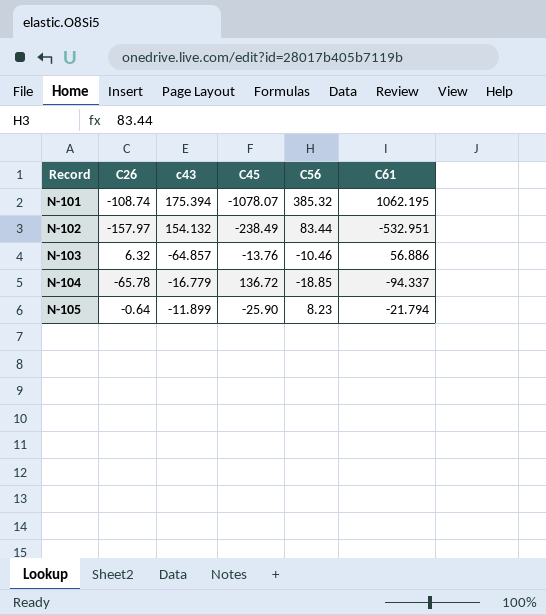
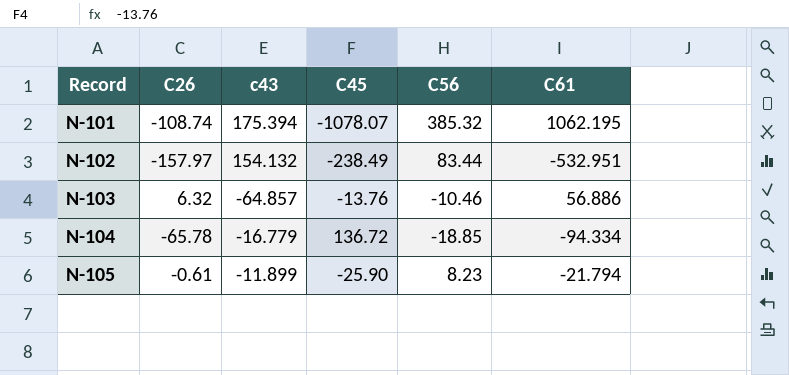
N-104 | C61: -94.337 -> -94.334
N-105 | C26: -0.64 -> -0.61

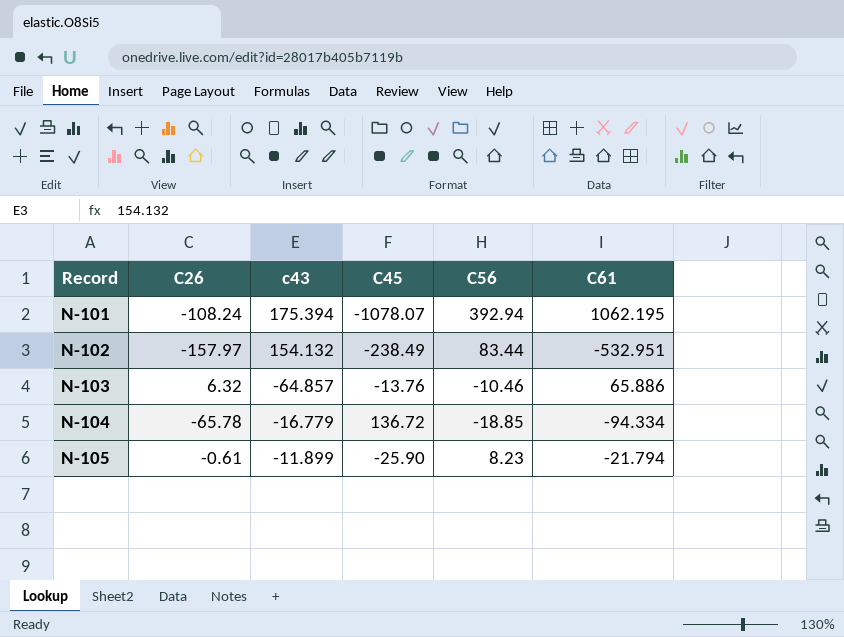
N-101 | C26: -108.74 -> -108.24
N-101 | C56: 385.32 -> 392.94
N-103 | C61: 56.886 -> 65.886

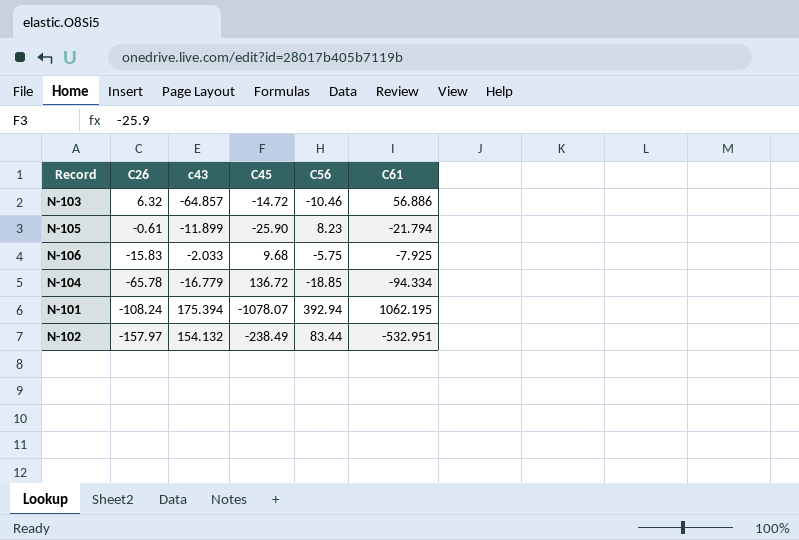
row order: Record ascending -> C26 descending
N-103 | C45: -13.76 -> -14.72
N-103 | C61: 65.886 -> 56.886
row N-106: none -> -15.83 | -2.033 | 9.68 | -5.75 | -7.925

